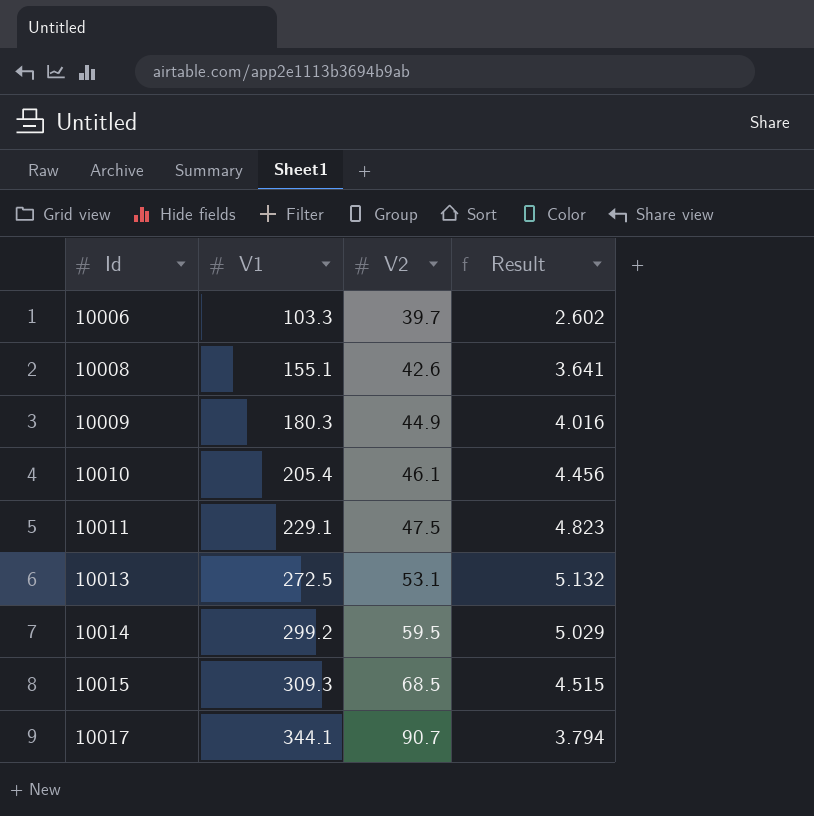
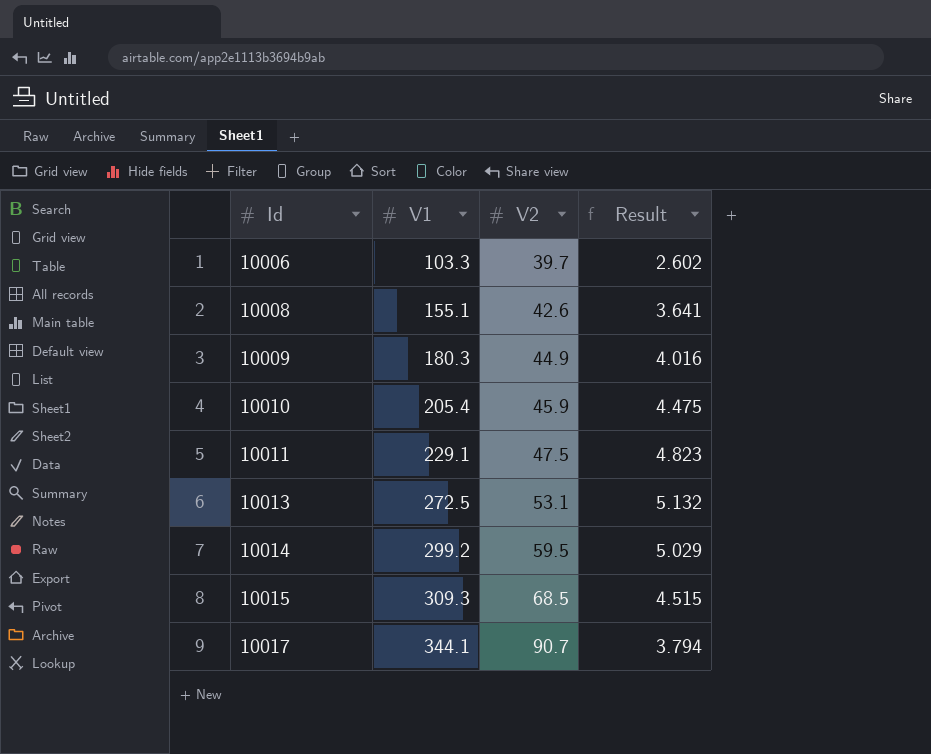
10010 | V2: 46.1 -> 45.9
10010 | Result: 4.456 -> 4.475

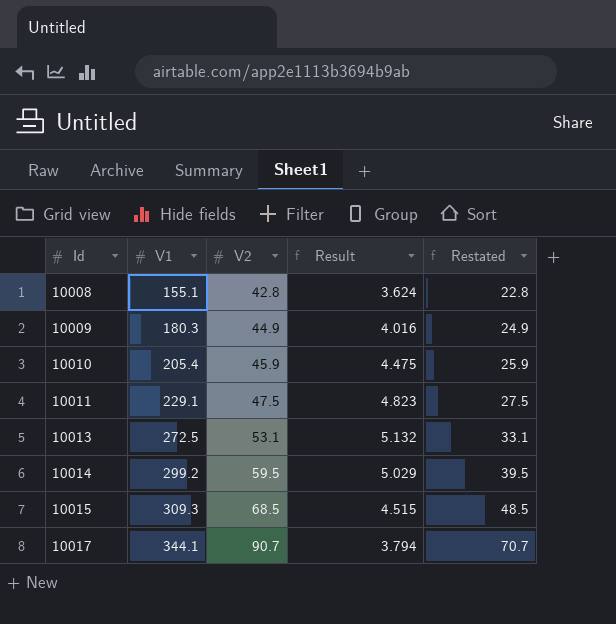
column Restated | formula: none -> [V2] - 20
row 10006: 103.3 | 39.7 | 2.602 -> none
10008 | V2: 42.6 -> 42.8
10008 | Result: 3.641 -> 3.624

